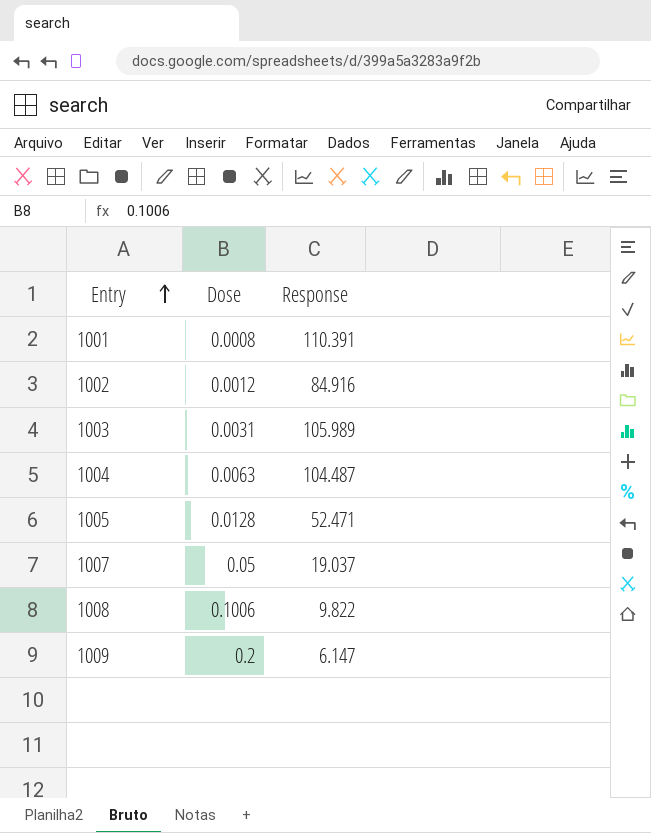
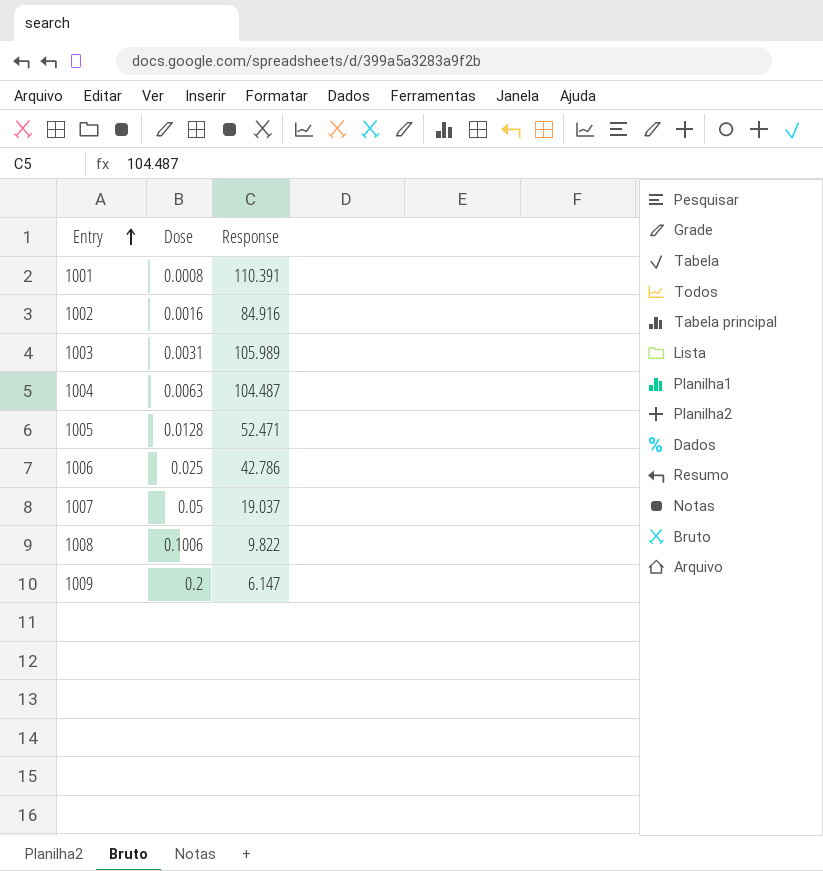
1002 | Dose: 0.0012 -> 0.0016
row 1006: none -> 0.025 | 42.786

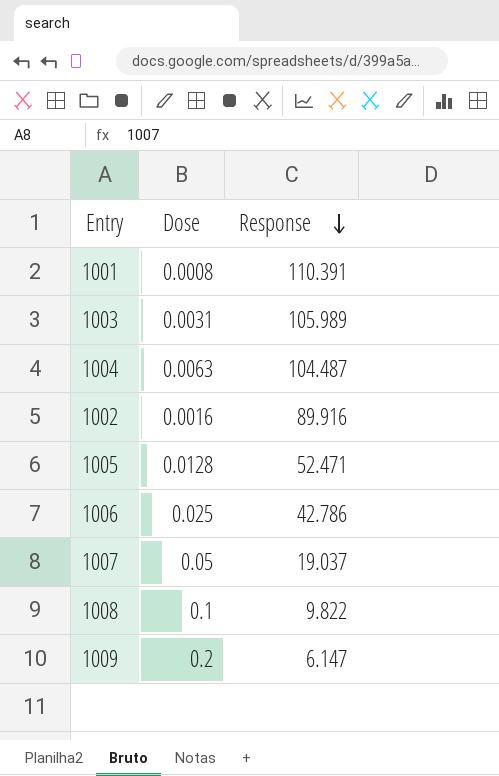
row order: Entry ascending -> Response descending
1002 | Response: 84.916 -> 89.916
1008 | Dose: 0.1006 -> 0.1

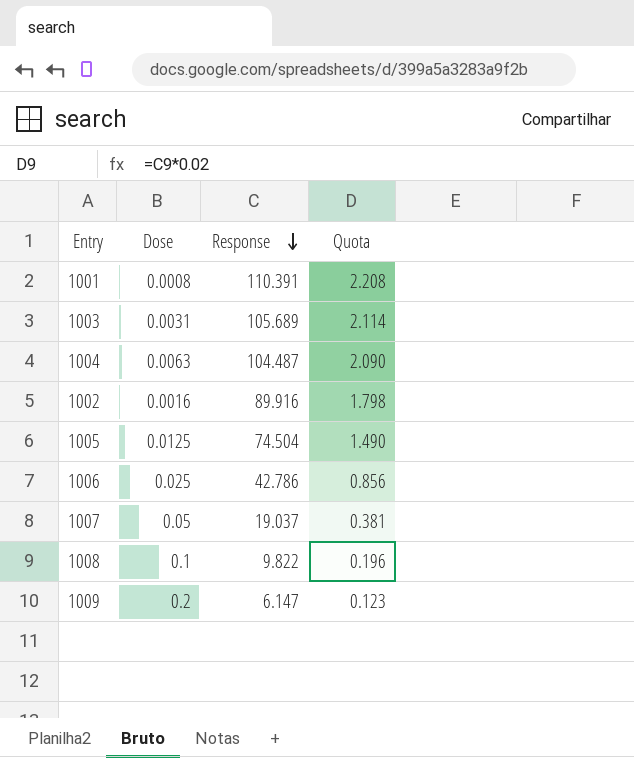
column Quota | formula: none -> [Response] * 0.02
1003 | Response: 105.989 -> 105.689
1005 | Dose: 0.0128 -> 0.0125
1005 | Response: 52.471 -> 74.504

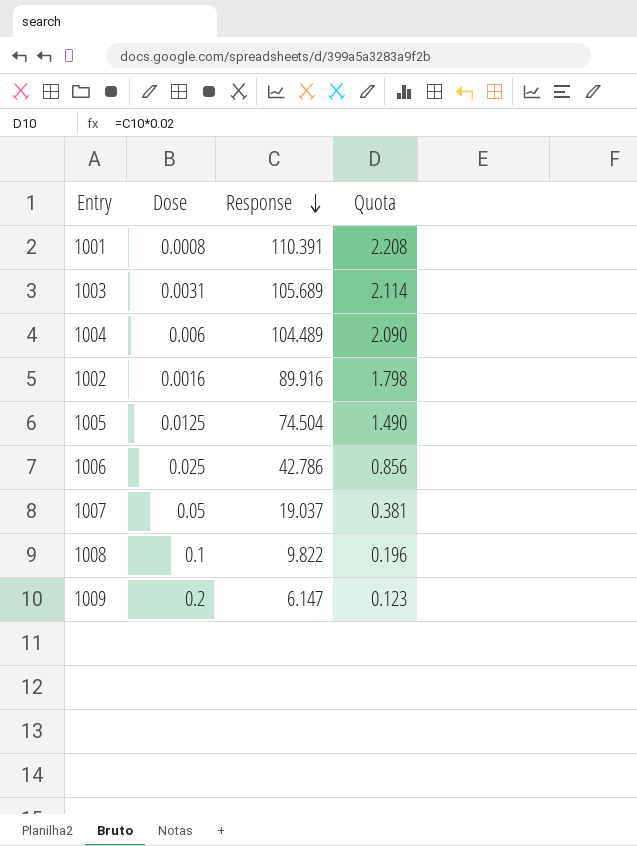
1004 | Dose: 0.0063 -> 0.006
1004 | Response: 104.487 -> 104.489

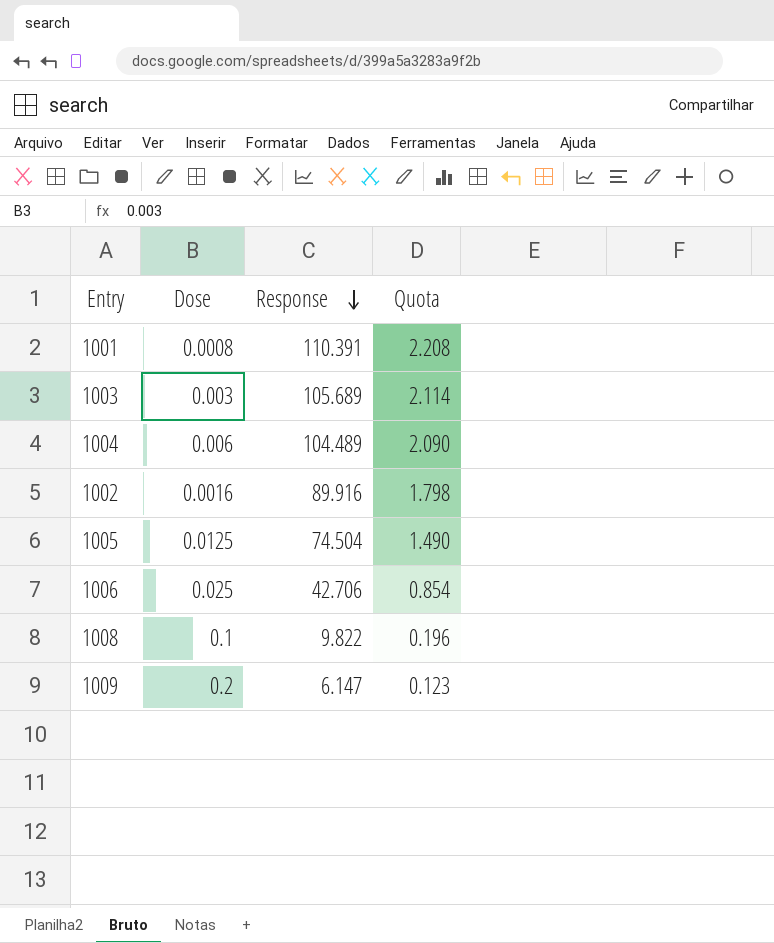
row 1007: 0.05 | 19.037 | 0.381 -> none
1003 | Dose: 0.0031 -> 0.003
1006 | Response: 42.786 -> 42.706
1006 | Quota: 0.856 -> 0.854

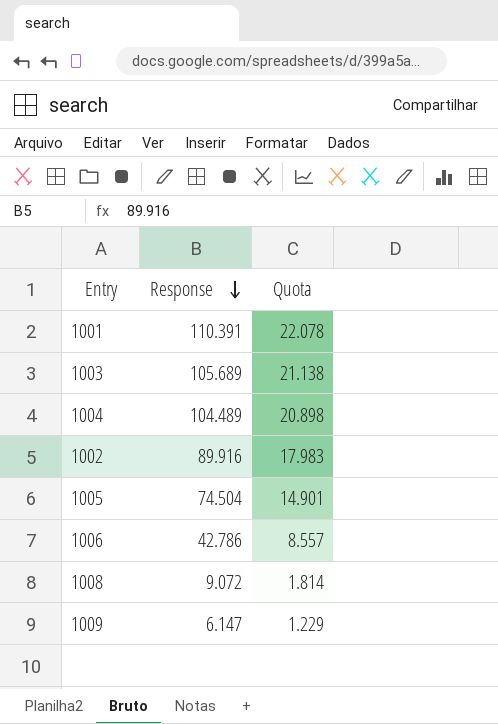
column Dose | position: 2 -> none
column Quota | formula: [Response] * 0.02 -> [Response] * 0.2
1006 | Response: 42.706 -> 42.786
1008 | Response: 9.822 -> 9.072

